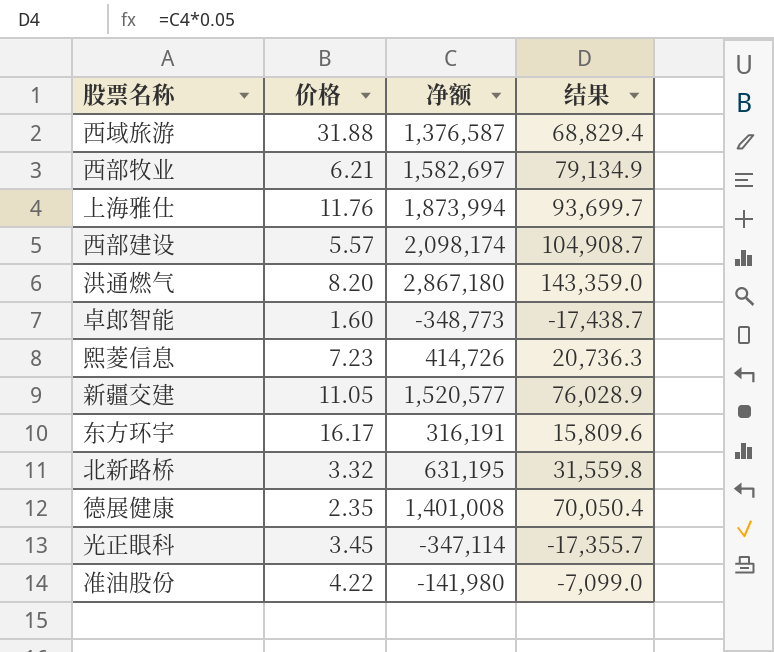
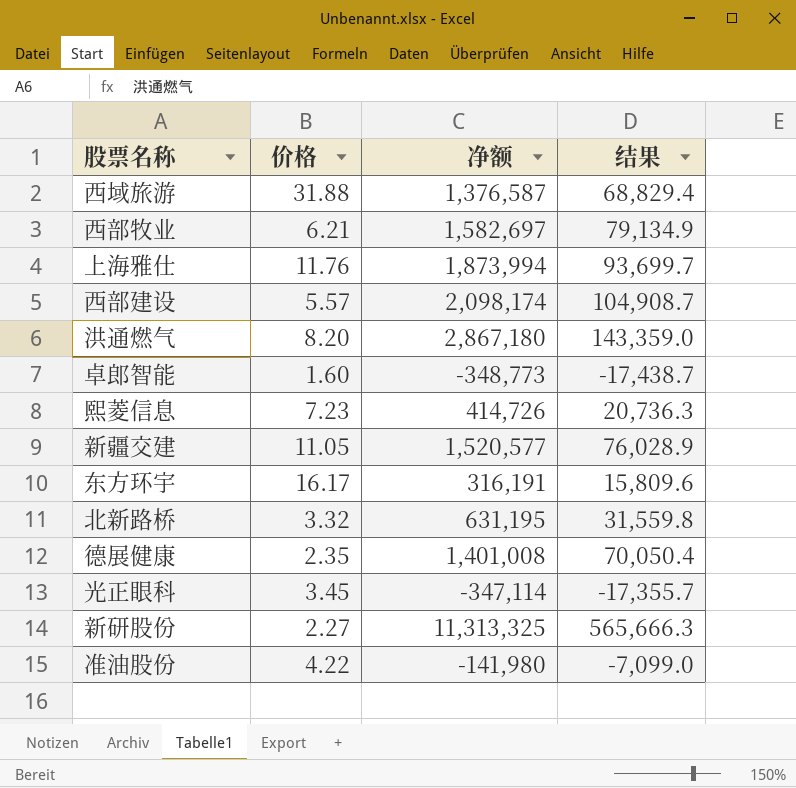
row 新研股份: none -> 2.27 | 11,313,325 | 565,666.3

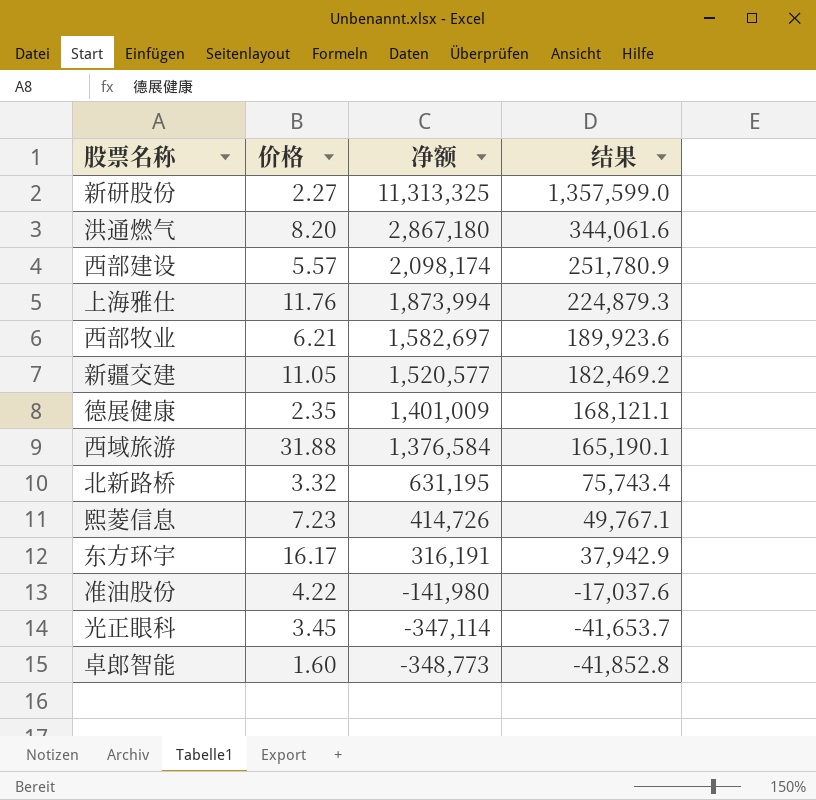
row order: none -> 净额 descending
column 结果 | formula: [净额] * 0.05 -> [净额] * 0.12
德展健康 | 净额: 1,401,008 -> 1,401,009
西域旅游 | 净额: 1,376,587 -> 1,376,584

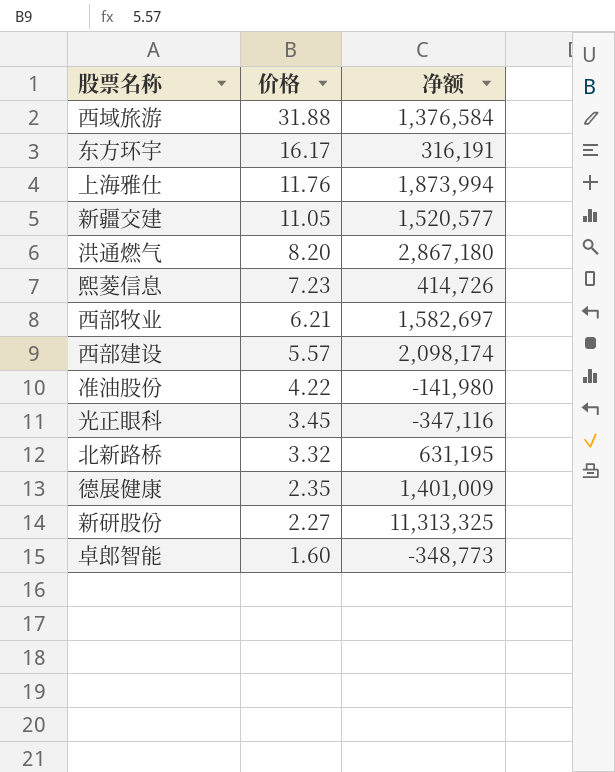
row order: 净额 descending -> 价格 descending
column 结果 | formula: [净额] * 0.12 -> none
光正眼科 | 净额: -347,114 -> -347,116

